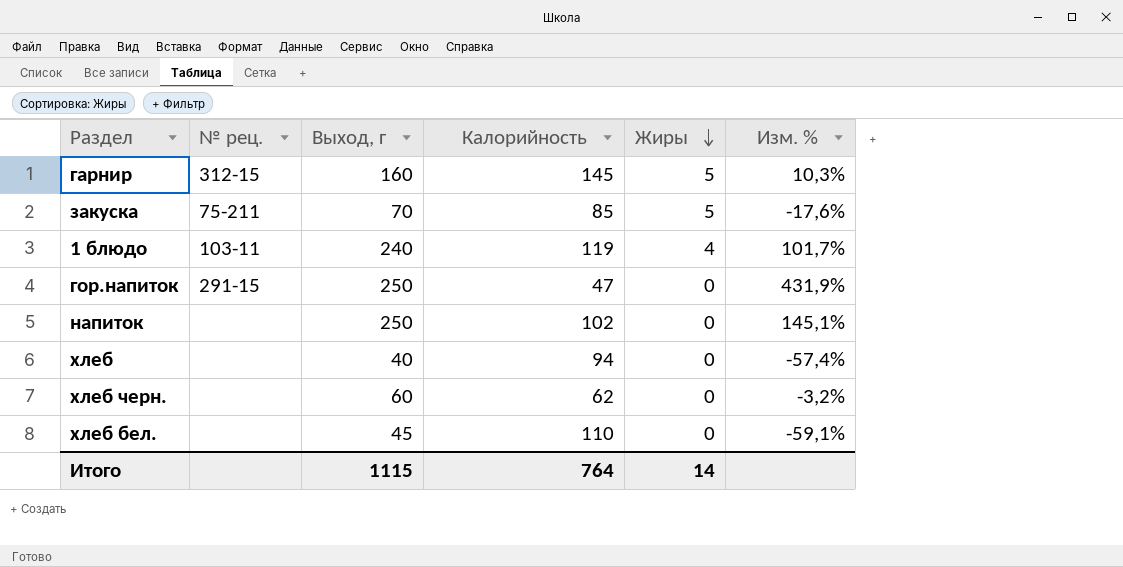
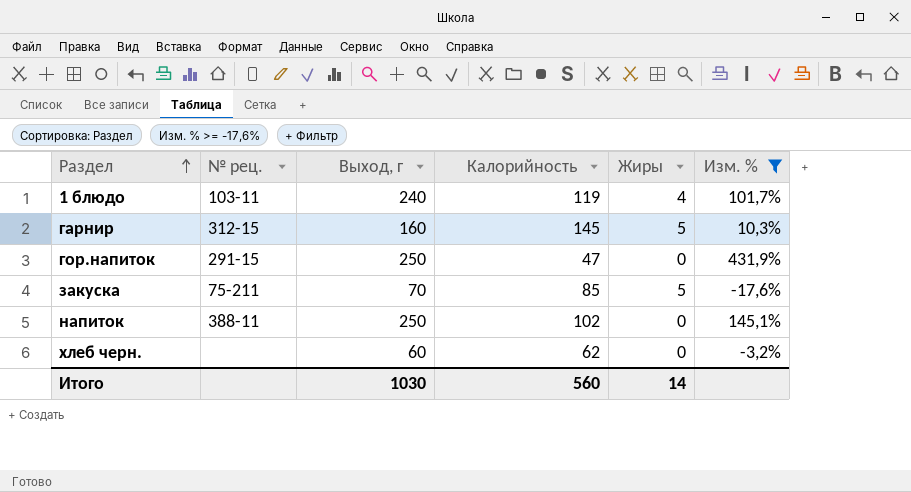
filter: none -> Изм. % >= -17,6%
row order: Жиры descending -> Раздел ascending
напиток | № рец.: none -> 388-11
Итого | Выход, г: 1115 -> 1030
Итого | Калорийность: 764 -> 560

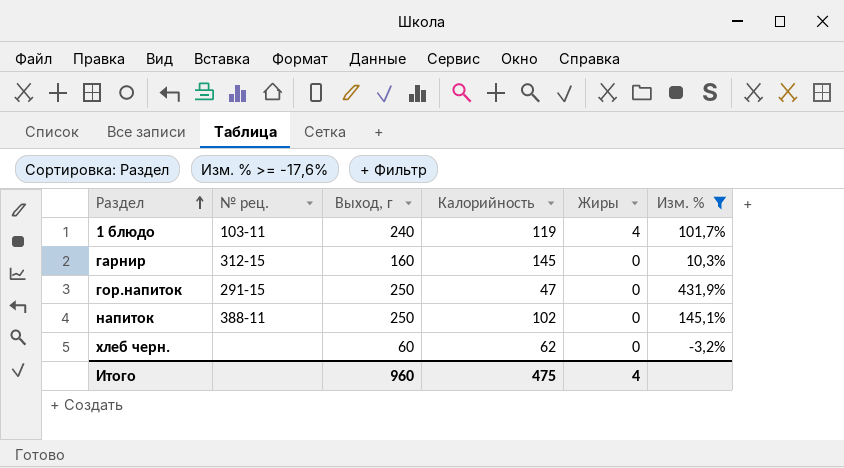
row закуска: 75-211 | 70 | 85 | 5 | -17,6% -> none
гарнир | Жиры: 5 -> 0
Итого | Выход, г: 1030 -> 960
Итого | Калорийность: 560 -> 475
Итого | Жиры: 14 -> 4

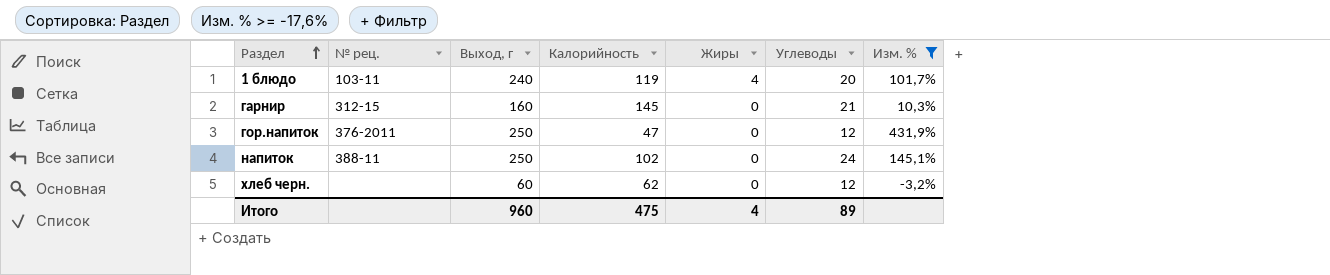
column Углеводы | position: none -> 6
гор.напиток | № рец.: 291-15 -> 376-2011

